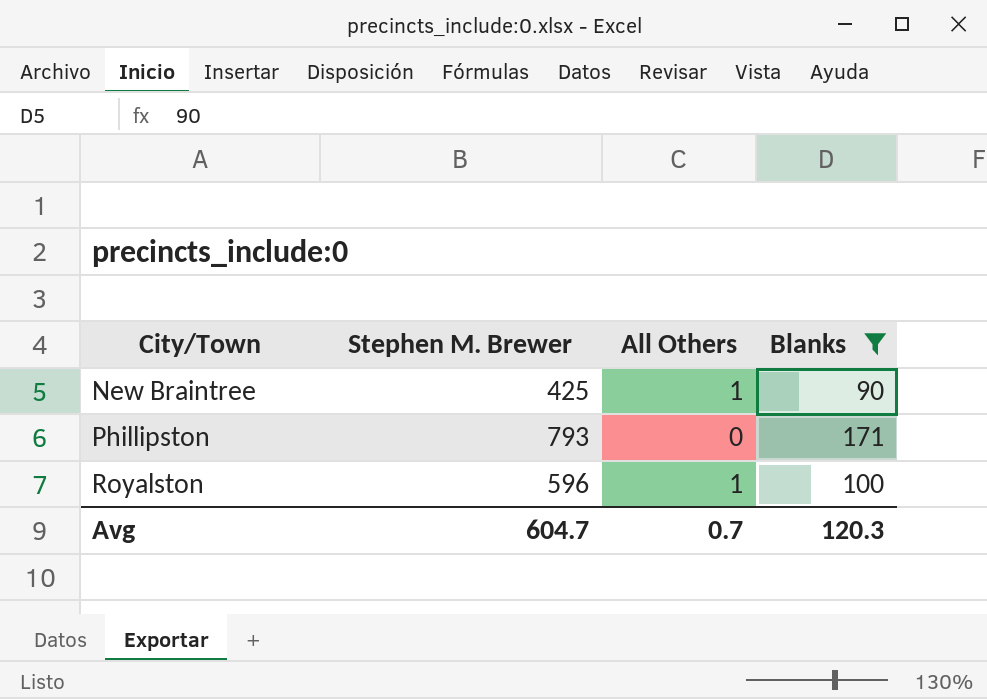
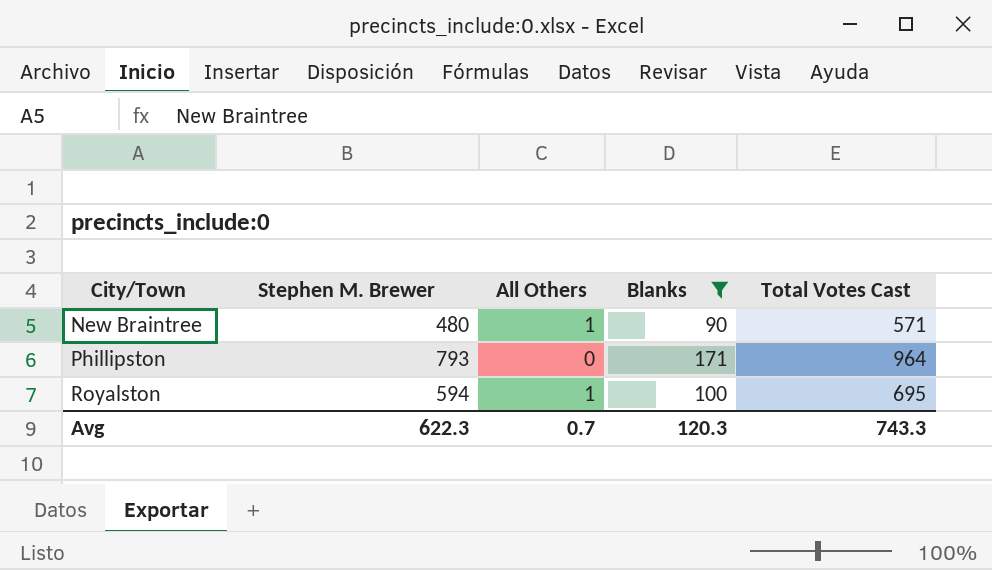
column Total Votes Cast | formula: none -> [Stephen M. Brewer] + [All Others] + [Blanks]
New Braintree | Stephen M. Brewer: 425 -> 480
Royalston | Stephen M. Brewer: 596 -> 594
Avg | Stephen M. Brewer: 604.7 -> 622.3

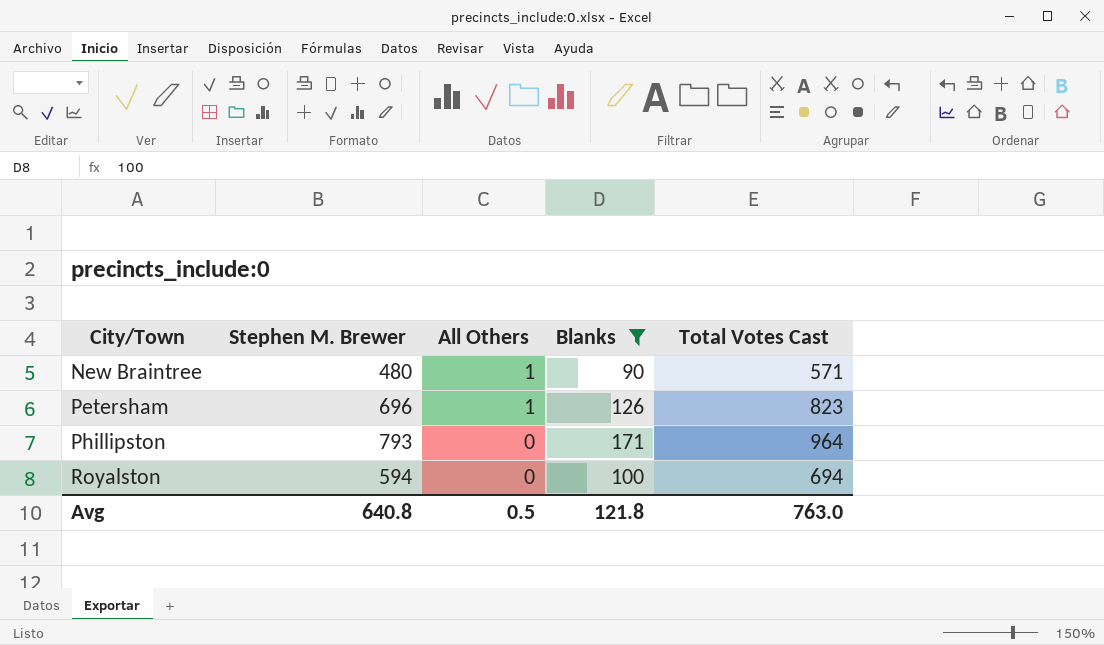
row Petersham: none -> 696 | 1 | 126 | 823
Royalston | All Others: 1 -> 0
Royalston | Total Votes Cast: 695 -> 694
Avg | Stephen M. Brewer: 622.3 -> 640.8
Avg | All Others: 0.7 -> 0.5
Avg | Blanks: 120.3 -> 121.8
Avg | Total Votes Cast: 743.3 -> 763.0

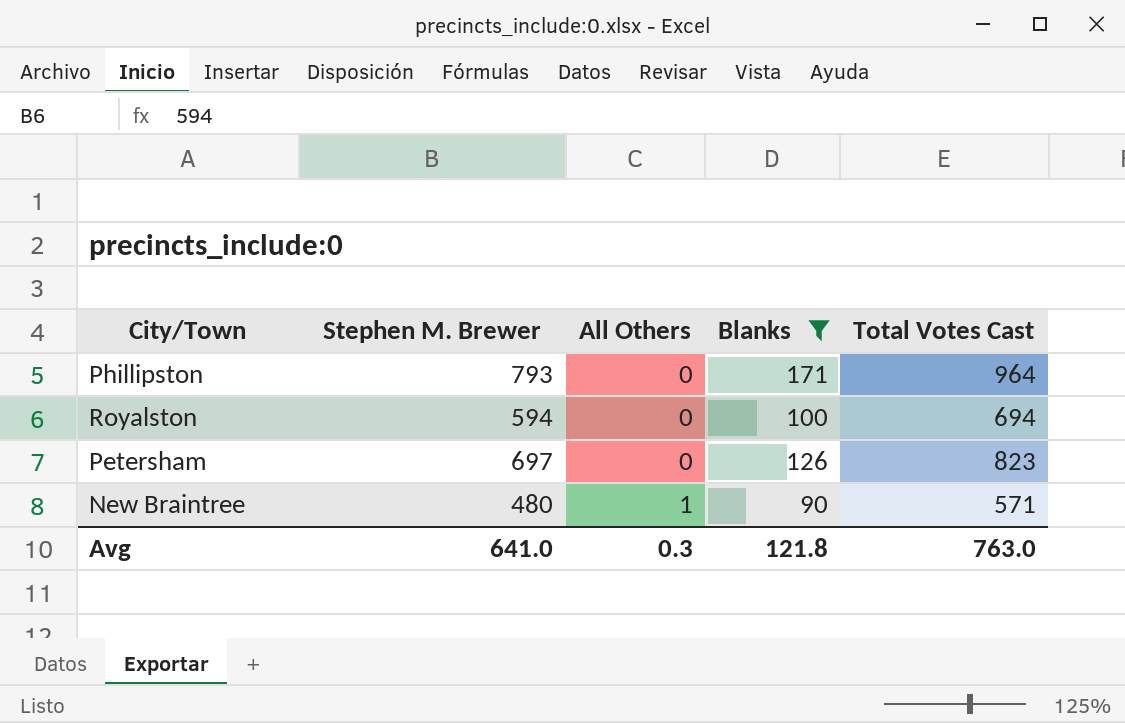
row order: City/Town ascending -> All Others ascending
Petersham | Stephen M. Brewer: 696 -> 697
Petersham | All Others: 1 -> 0
Avg | Stephen M. Brewer: 640.8 -> 641.0
Avg | All Others: 0.5 -> 0.3

